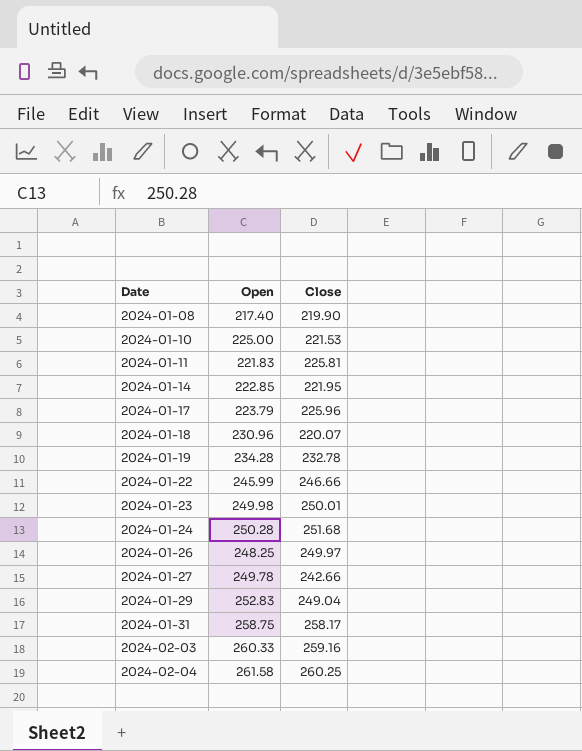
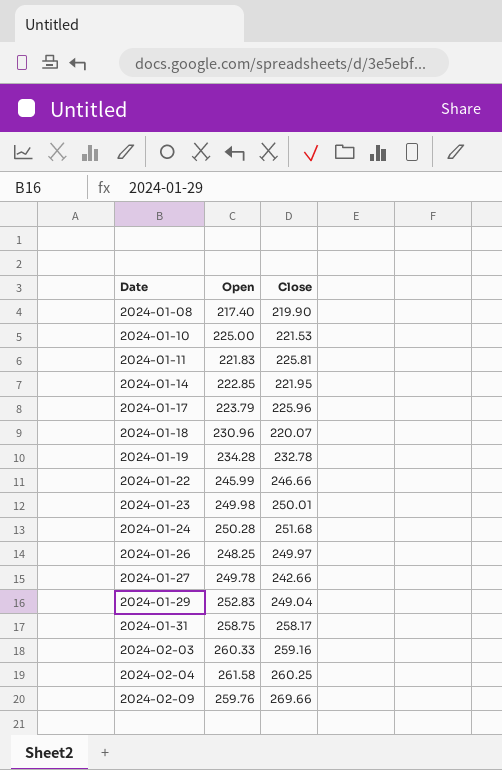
row 2024-02-09: none -> 259.76 | 269.66

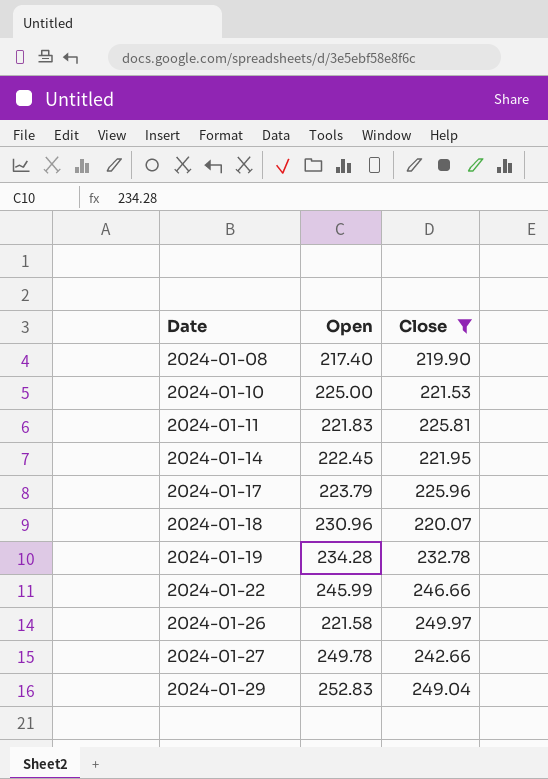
filter: none -> Close <= 249.97
2024-01-14 | Open: 222.85 -> 222.45
2024-01-26 | Open: 248.25 -> 221.58

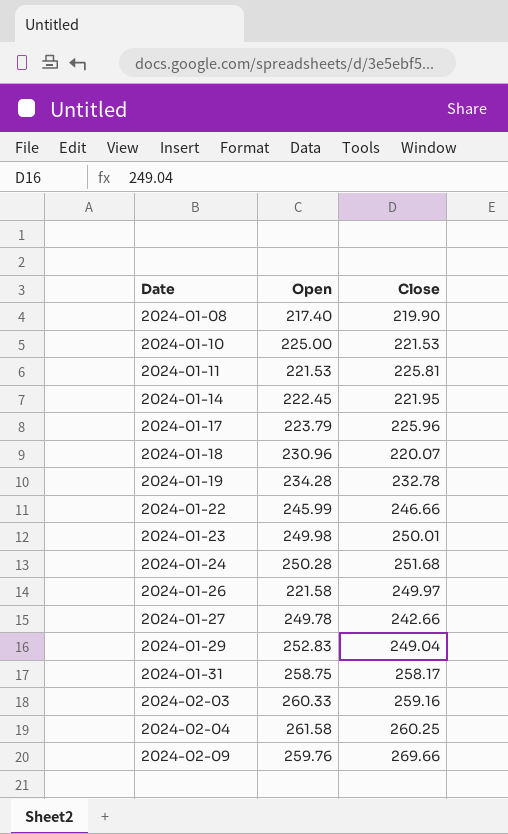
filter: Close <= 249.97 -> none
2024-01-11 | Open: 221.83 -> 221.53

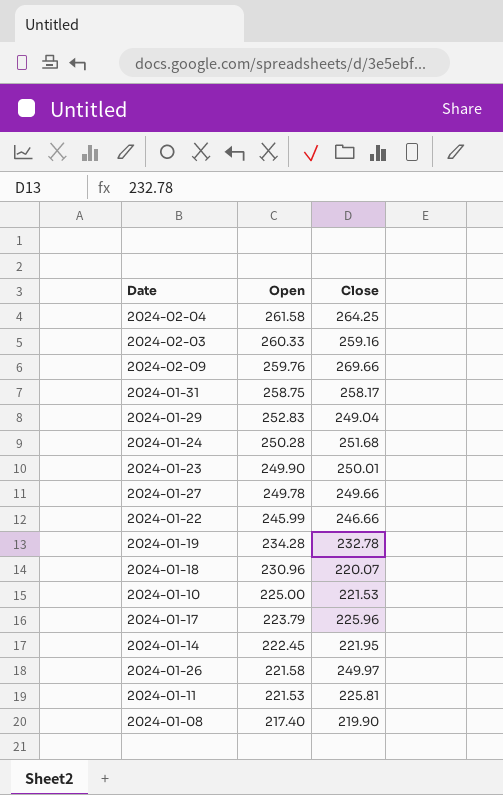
row order: Date ascending -> Open descending
2024-02-04 | Close: 260.25 -> 264.25
2024-01-23 | Open: 249.98 -> 249.90
2024-01-27 | Close: 242.66 -> 249.66

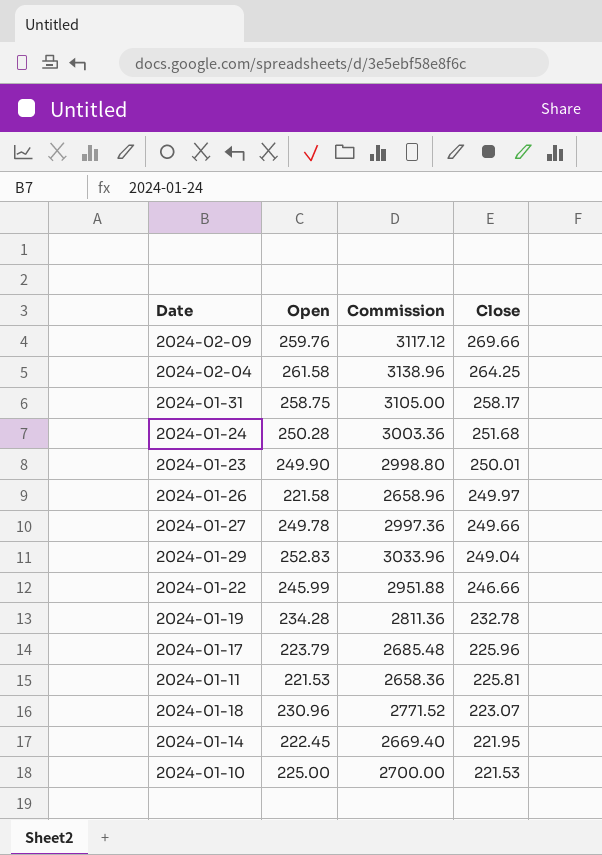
row order: Open descending -> Close descending
column Commission | formula: none -> [Open] * 12
row 2024-02-03: 260.33 | 259.16 -> none
row 2024-01-08: 217.40 | 219.90 -> none
2024-01-18 | Close: 220.07 -> 223.07

